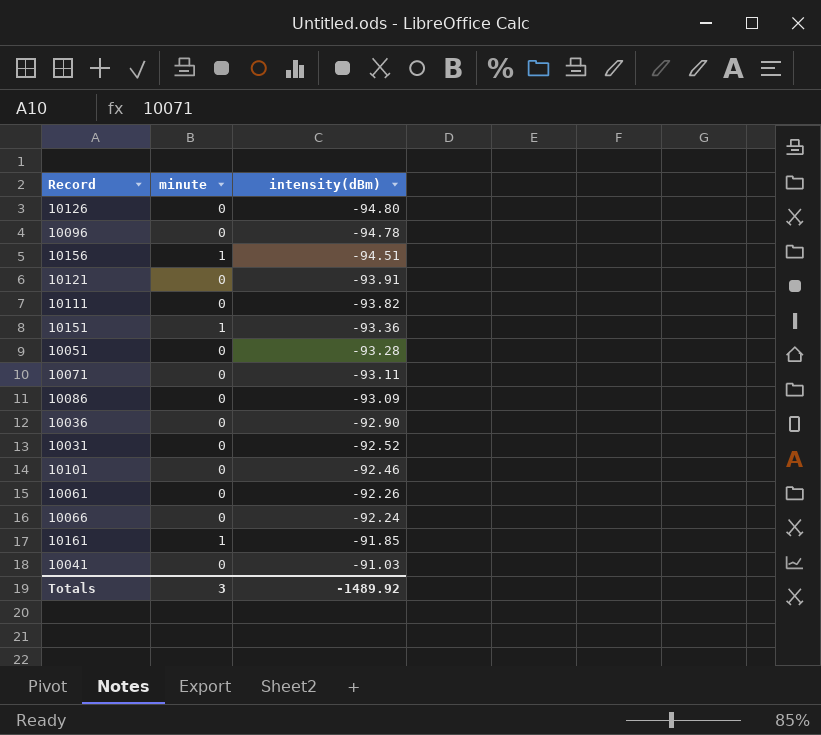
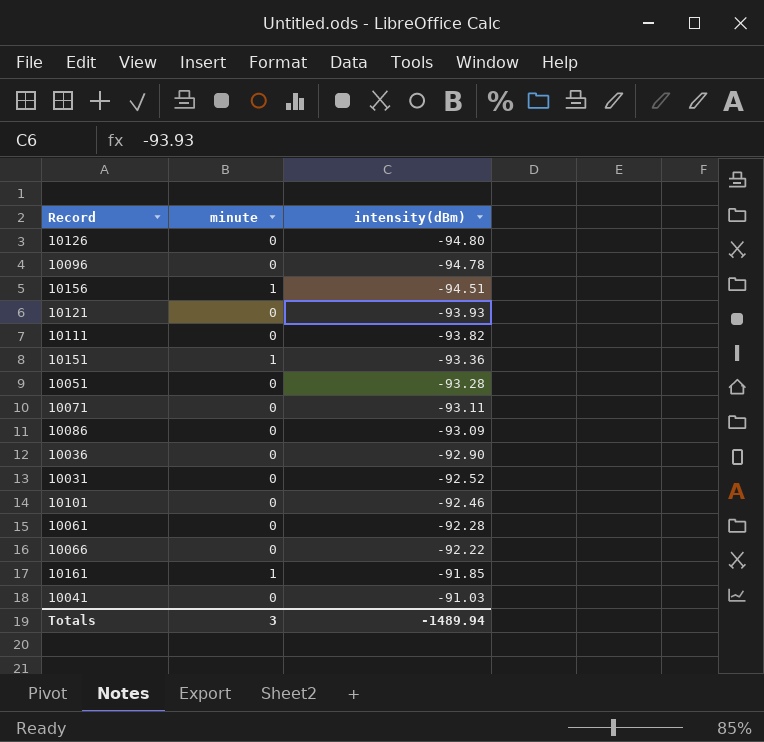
10121 | intensity(dBm): -93.91 -> -93.93
10061 | intensity(dBm): -92.26 -> -92.28
10066 | intensity(dBm): -92.24 -> -92.22
Totals | intensity(dBm): -1489.92 -> -1489.94

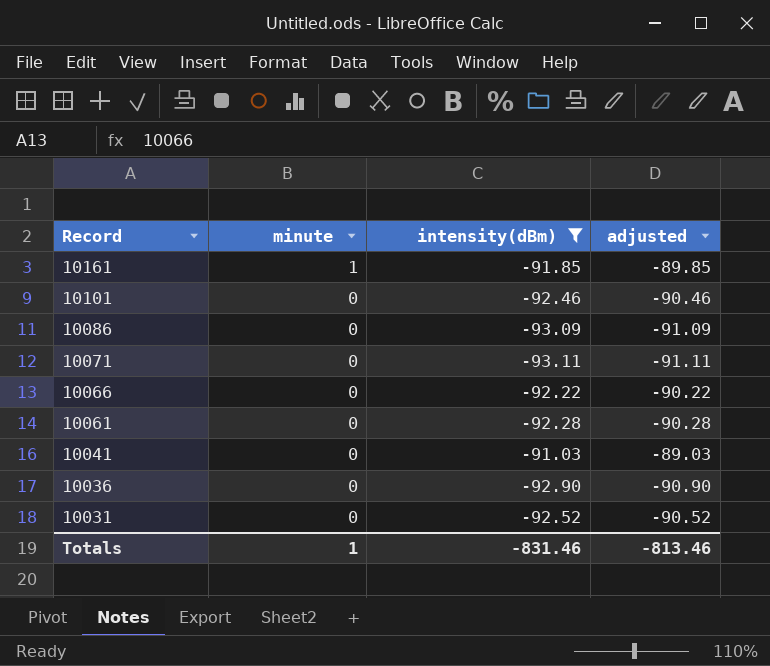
filter: none -> intensity(dBm) >= -93.11
row order: intensity(dBm) ascending -> Record descending
column adjusted | formula: none -> [intensity(dBm)] + 2
Totals | minute: 3 -> 1
Totals | intensity(dBm): -1489.94 -> -831.46

